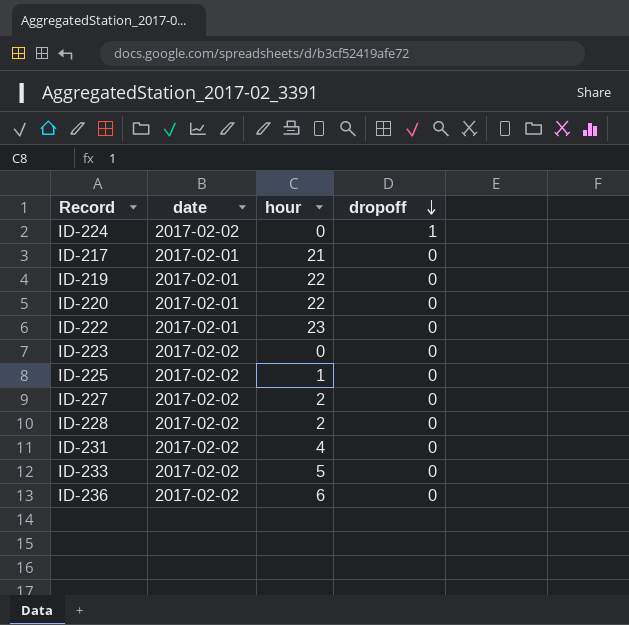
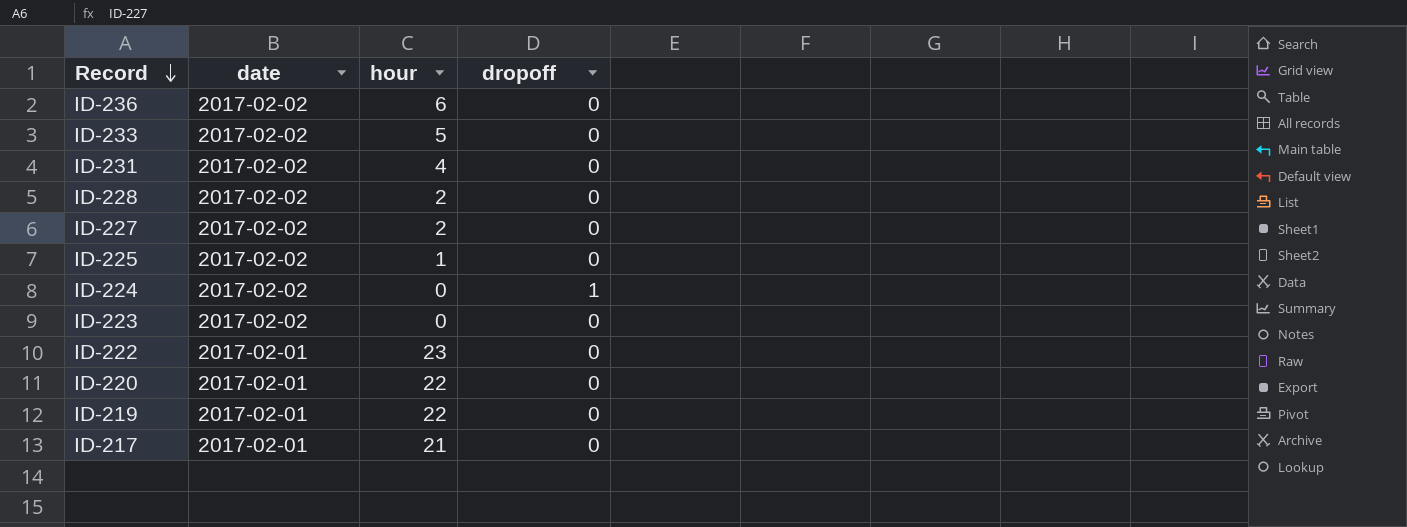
row order: dropoff descending -> Record descending

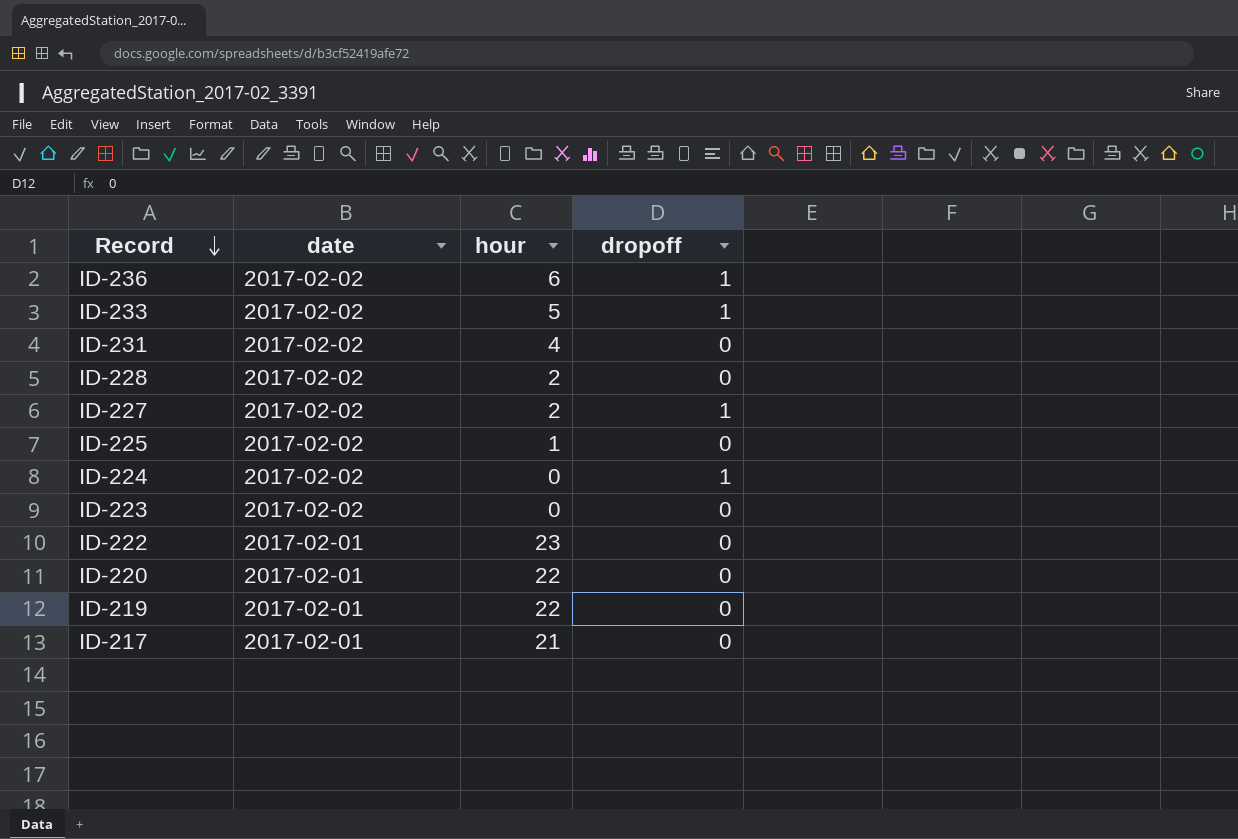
ID-236 | dropoff: 0 -> 1
ID-233 | dropoff: 0 -> 1
ID-227 | dropoff: 0 -> 1

